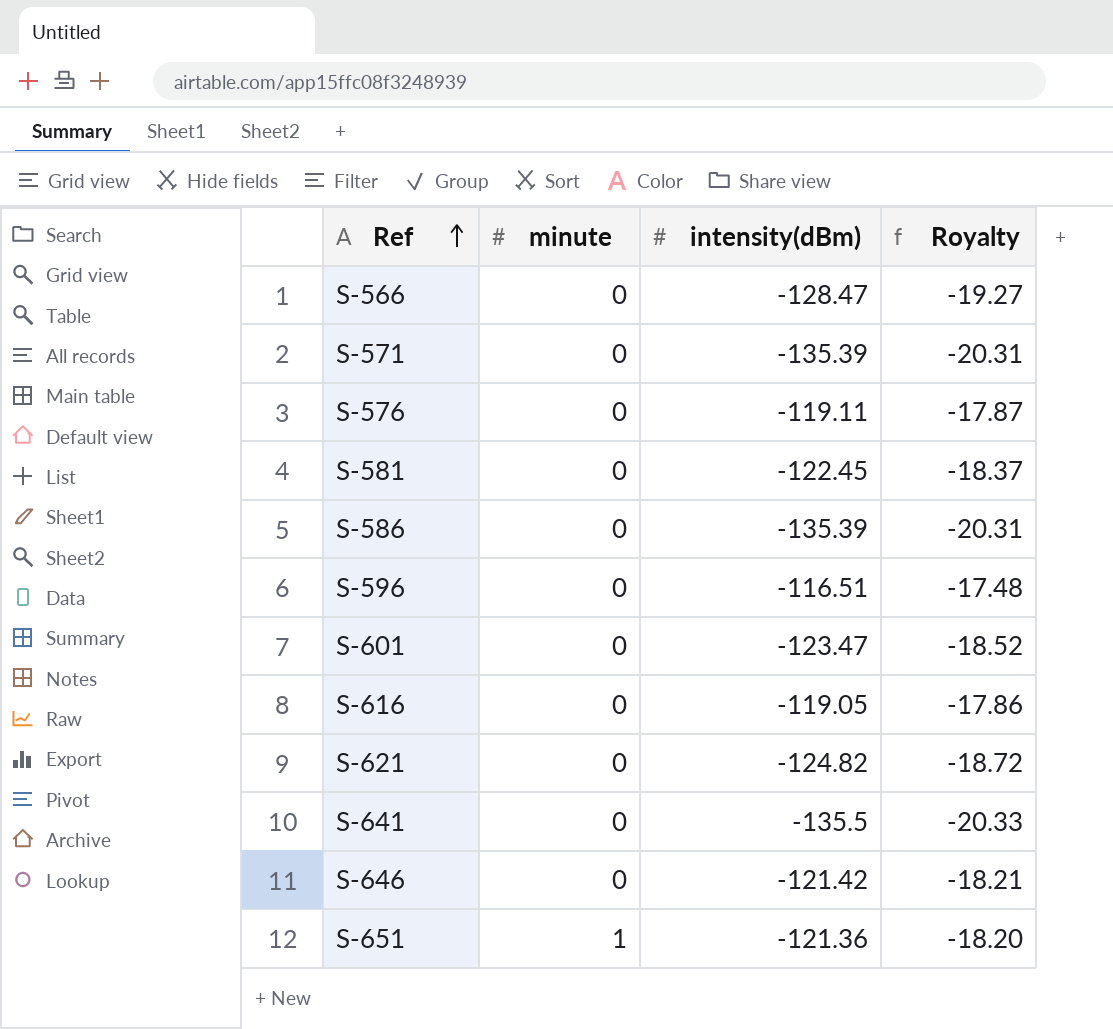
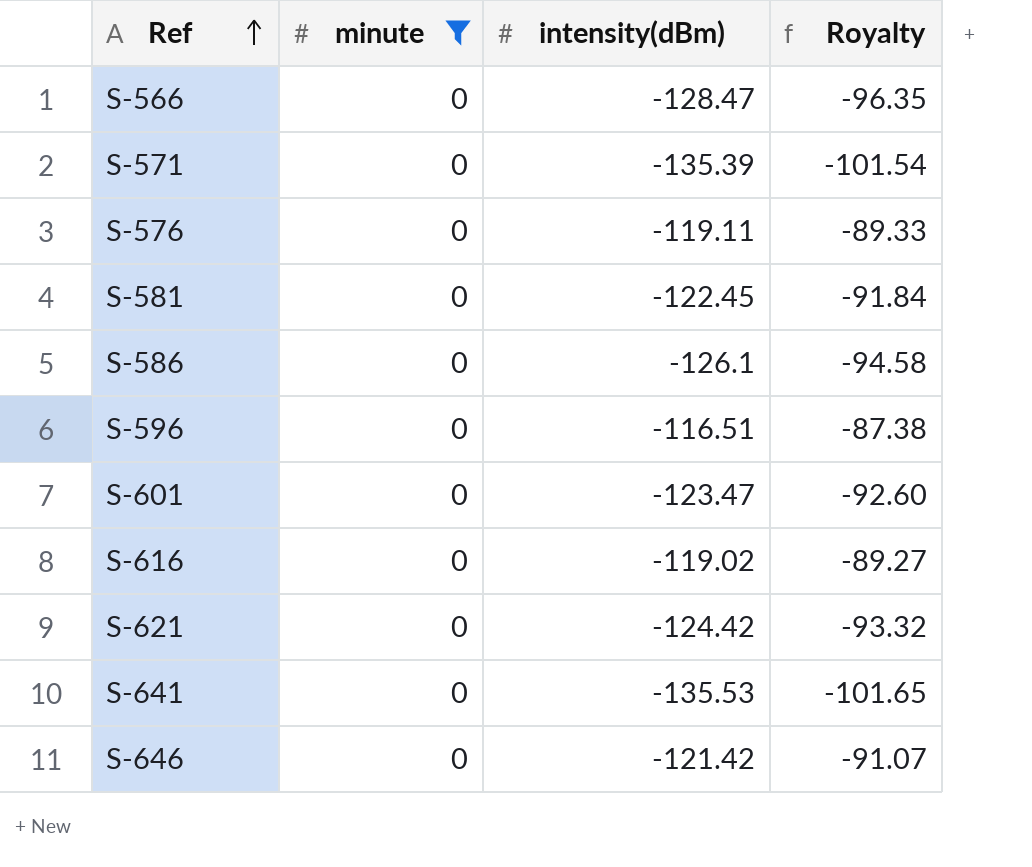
filter: none -> minute = 0
column Royalty | formula: [intensity(dBm)] * 0.15 -> [intensity(dBm)] * 0.75
S-586 | intensity(dBm): -135.39 -> -126.1
S-616 | intensity(dBm): -119.05 -> -119.02
S-621 | intensity(dBm): -124.82 -> -124.42
S-641 | intensity(dBm): -135.5 -> -135.53

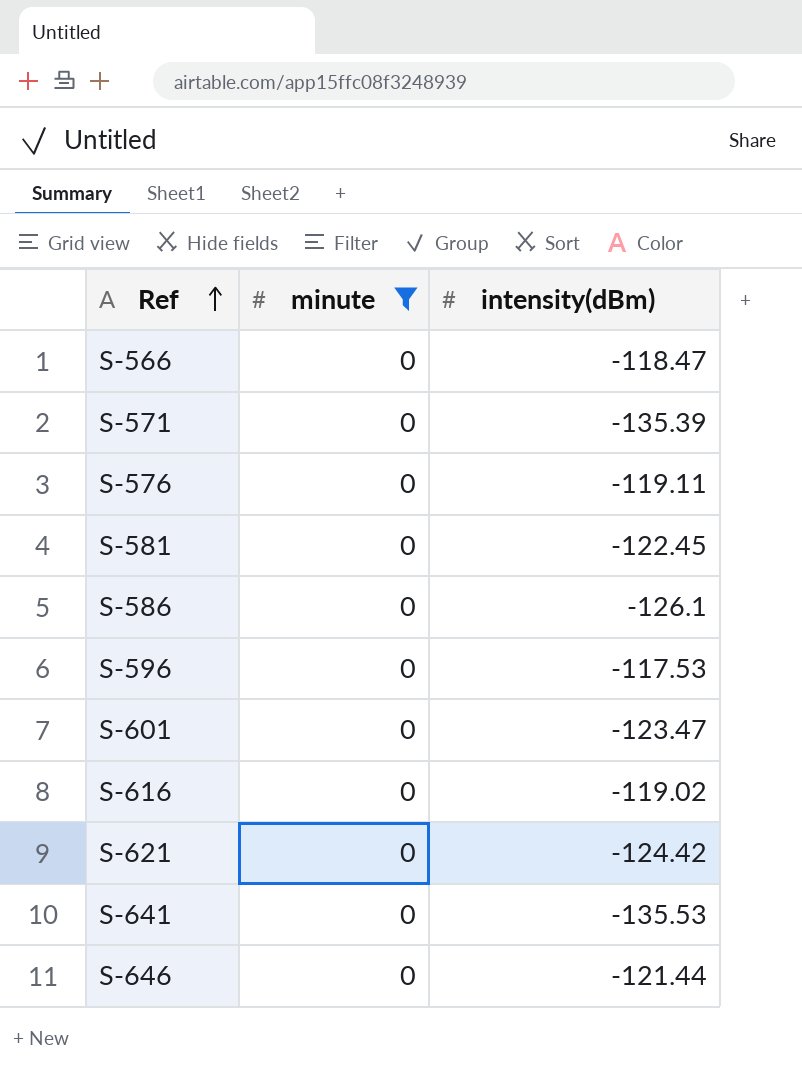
column Royalty | formula: [intensity(dBm)] * 0.75 -> none
S-566 | intensity(dBm): -128.47 -> -118.47
S-596 | intensity(dBm): -116.51 -> -117.53
S-646 | intensity(dBm): -121.42 -> -121.44

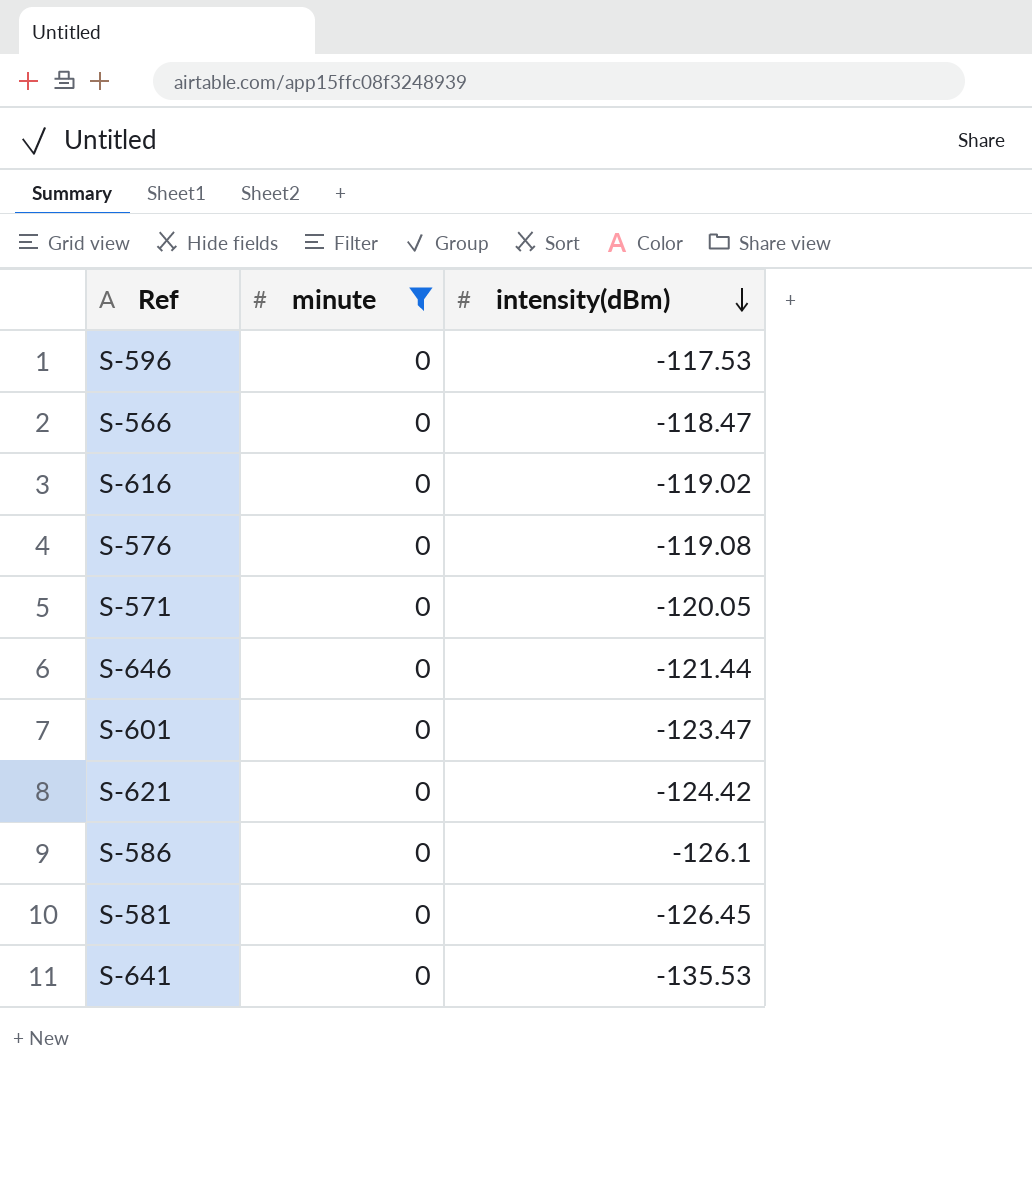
row order: Ref ascending -> intensity(dBm) descending
S-576 | intensity(dBm): -119.11 -> -119.08
S-571 | intensity(dBm): -135.39 -> -120.05
S-581 | intensity(dBm): -122.45 -> -126.45

